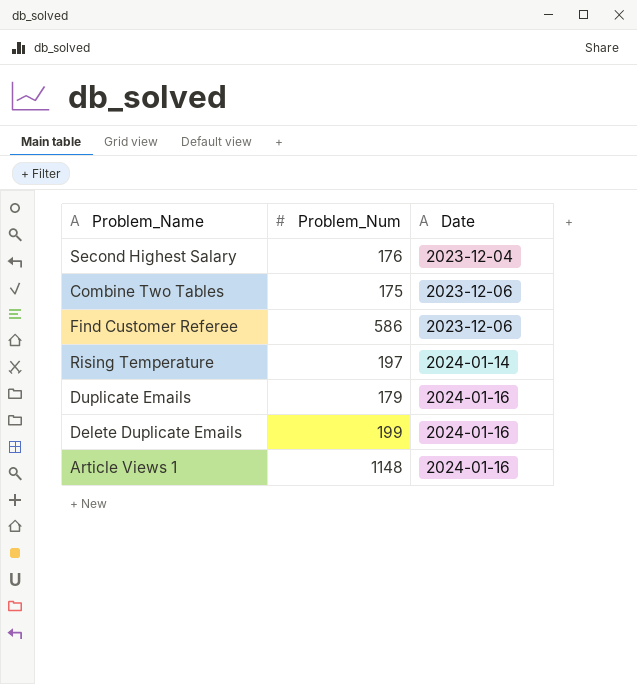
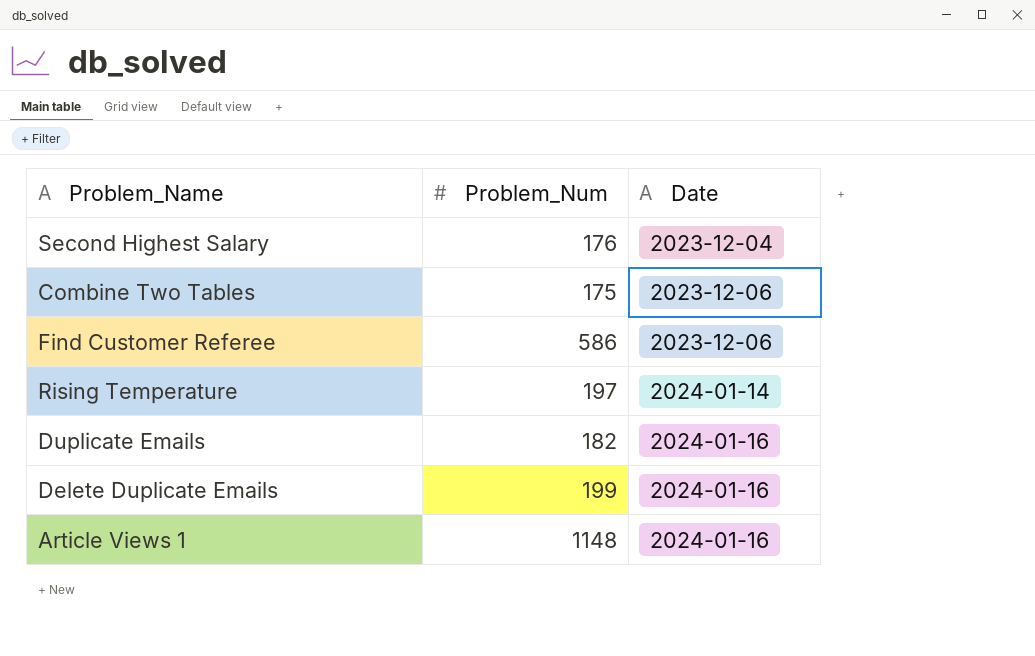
Duplicate Emails | Problem_Num: 179 -> 182

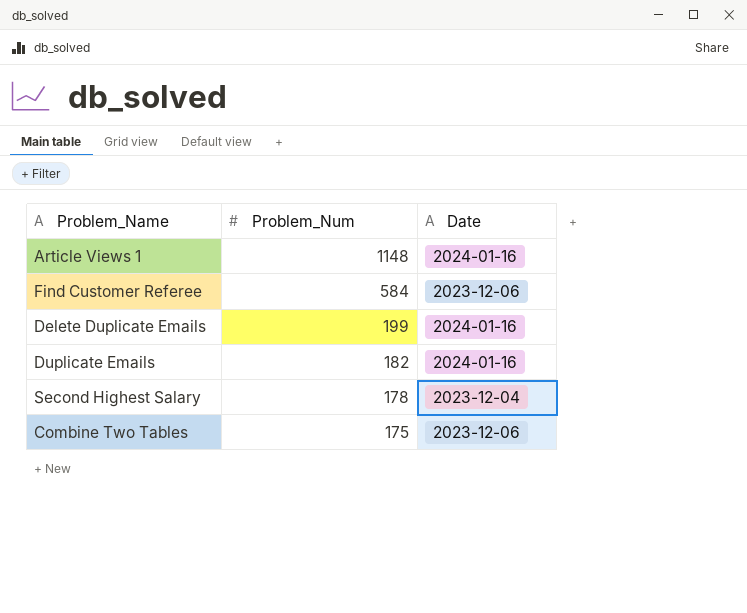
row order: Date ascending -> Problem_Num descending
row Rising Temperature: 197 | 2024-01-14 -> none
Find Customer Referee | Problem_Num: 586 -> 584
Second Highest Salary | Problem_Num: 176 -> 178

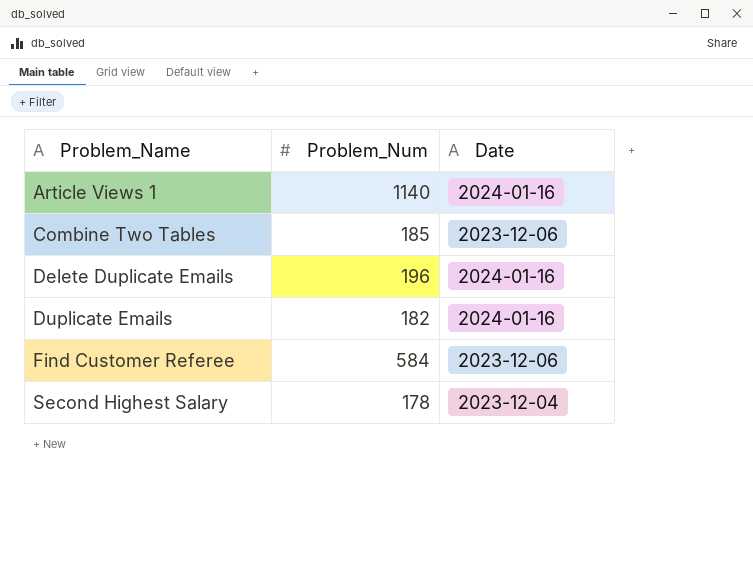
row order: Problem_Num descending -> Problem_Name ascending
Article Views 1 | Problem_Num: 1148 -> 1140
Combine Two Tables | Problem_Num: 175 -> 185
Delete Duplicate Emails | Problem_Num: 199 -> 196

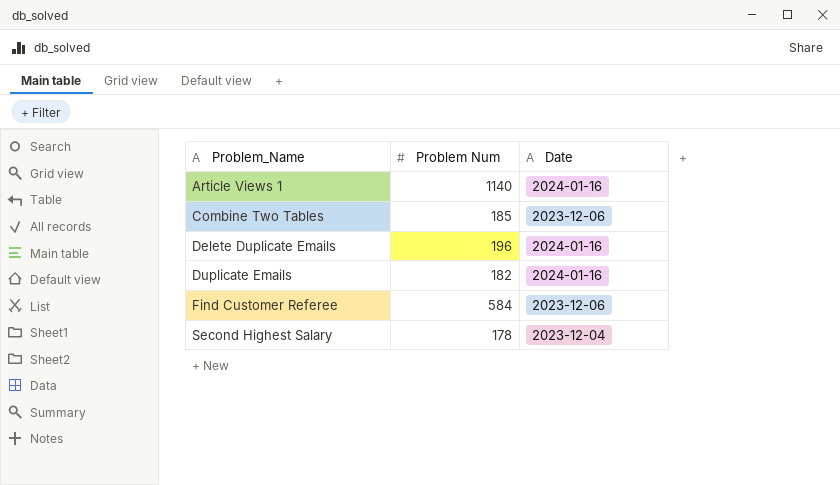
column name: Problem_Num -> Problem Num

